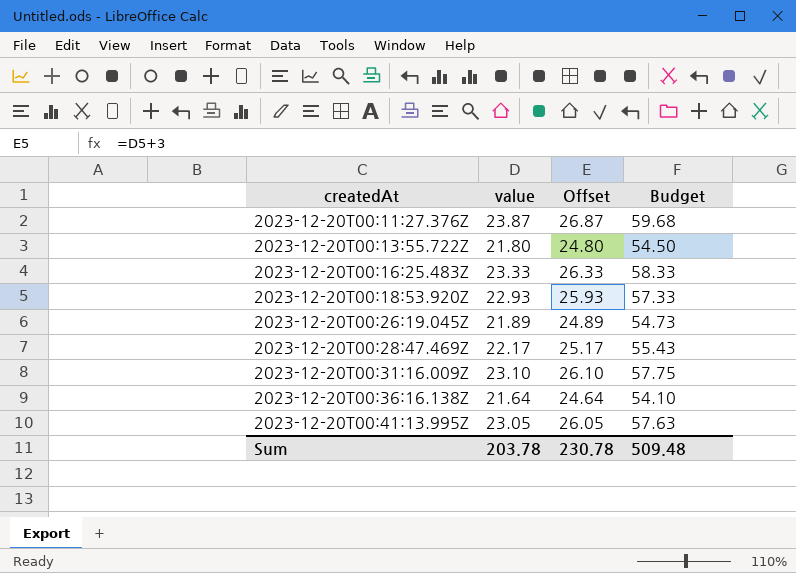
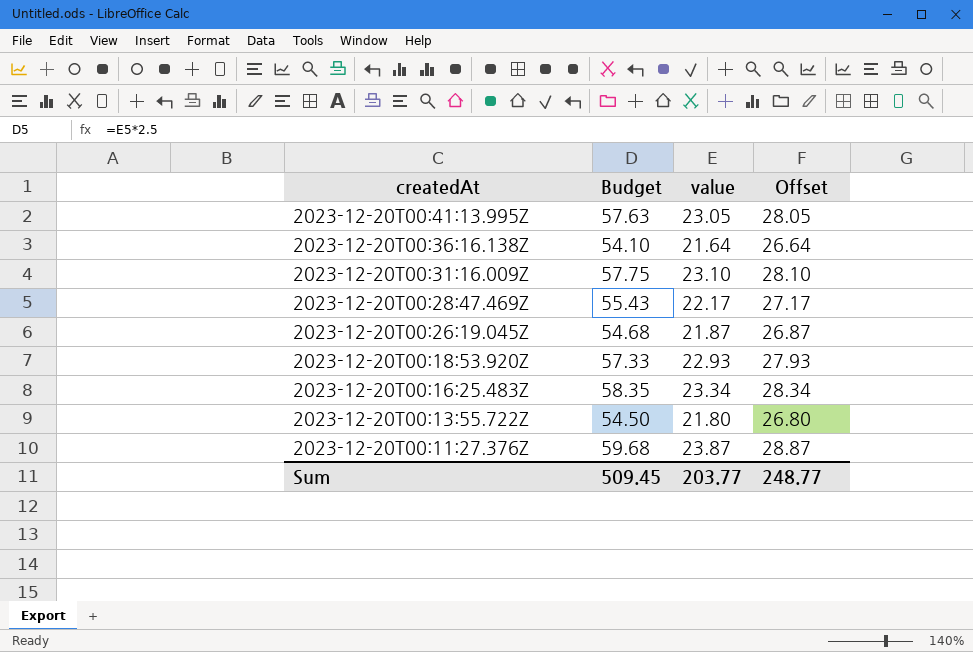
row order: createdAt ascending -> createdAt descending
column Budget | position: 4 -> 2
column Offset | formula: [value] + 3 -> [value] + 5
2023-12-20T00:26:19.045Z | Budget: 54.73 -> 54.68
2023-12-20T00:26:19.045Z | value: 21.89 -> 21.87
2023-12-20T00:16:25.483Z | Budget: 58.33 -> 58.35
2023-12-20T00:16:25.483Z | value: 23.33 -> 23.34
Sum | Budget: 509.48 -> 509.45
Sum | value: 203.78 -> 203.77
Sum | Offset: 230.78 -> 248.77

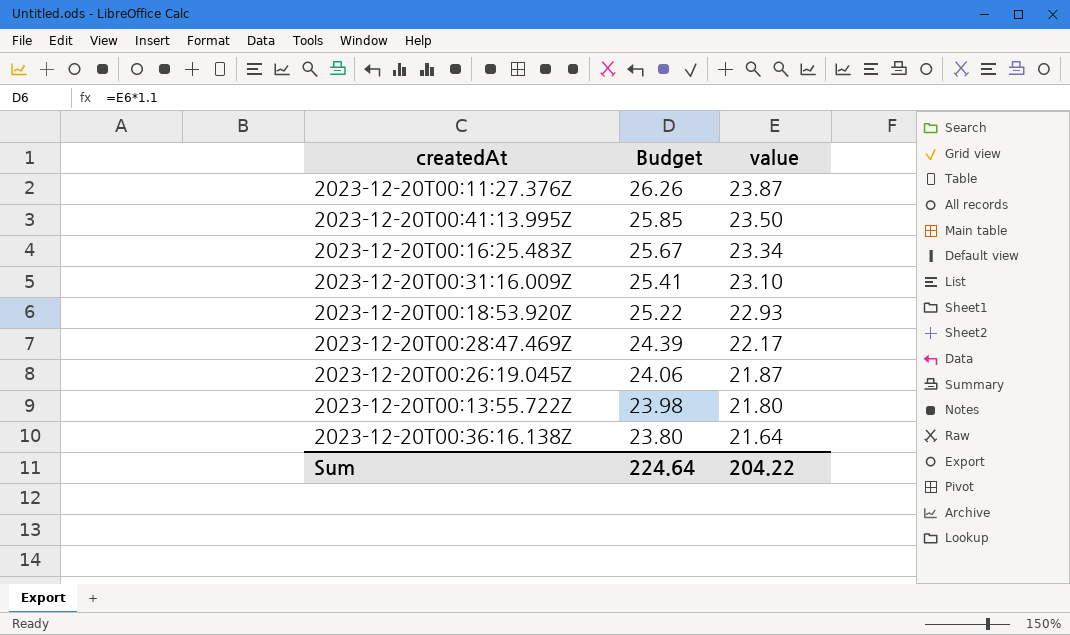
row order: createdAt descending -> Budget descending
column Offset | formula: [value] + 5 -> none
column Budget | formula: [value] * 2.5 -> [value] * 1.1
2023-12-20T00:41:13.995Z | value: 23.05 -> 23.50
Sum | Budget: 509.45 -> 224.64
Sum | value: 203.77 -> 204.22

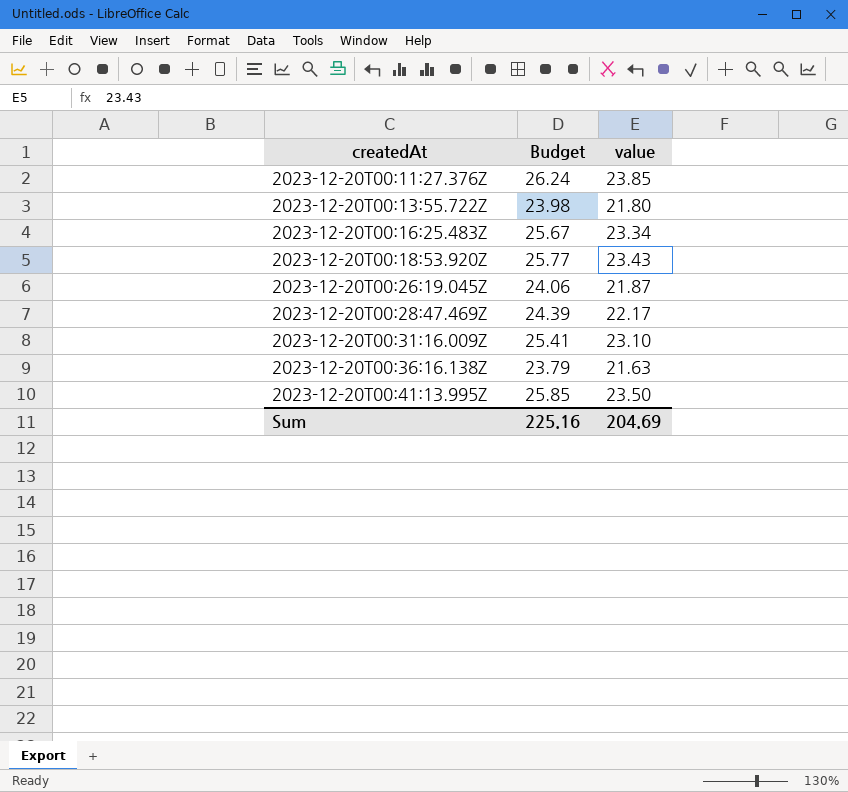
row order: Budget descending -> createdAt ascending
2023-12-20T00:11:27.376Z | Budget: 26.26 -> 26.24
2023-12-20T00:11:27.376Z | value: 23.87 -> 23.85
2023-12-20T00:18:53.920Z | Budget: 25.22 -> 25.77
2023-12-20T00:18:53.920Z | value: 22.93 -> 23.43
2023-12-20T00:36:16.138Z | Budget: 23.80 -> 23.79
2023-12-20T00:36:16.138Z | value: 21.64 -> 21.63
Sum | Budget: 224.64 -> 225.16
Sum | value: 204.22 -> 204.69

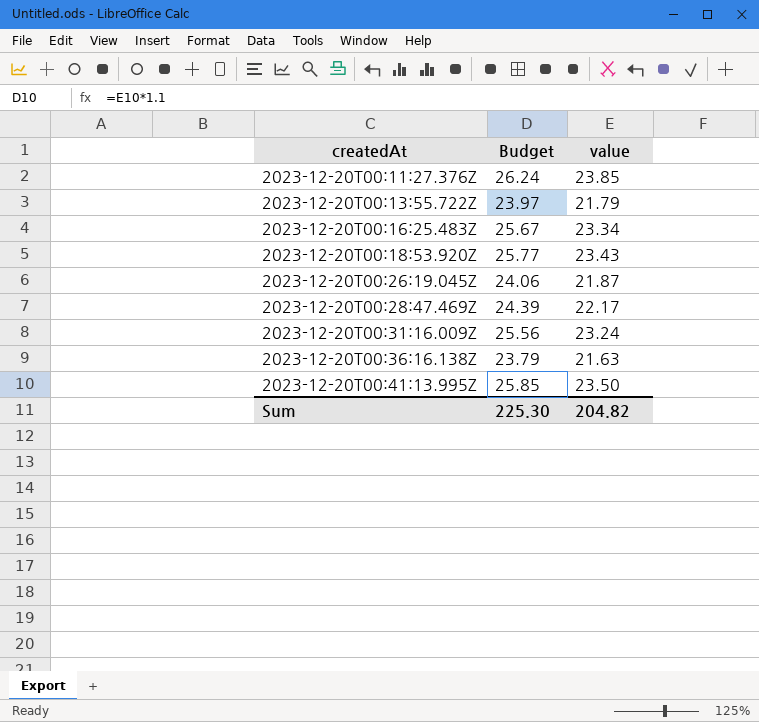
2023-12-20T00:13:55.722Z | Budget: 23.98 -> 23.97
2023-12-20T00:13:55.722Z | value: 21.80 -> 21.79
2023-12-20T00:31:16.009Z | Budget: 25.41 -> 25.56
2023-12-20T00:31:16.009Z | value: 23.10 -> 23.24
Sum | Budget: 225.16 -> 225.30
Sum | value: 204.69 -> 204.82

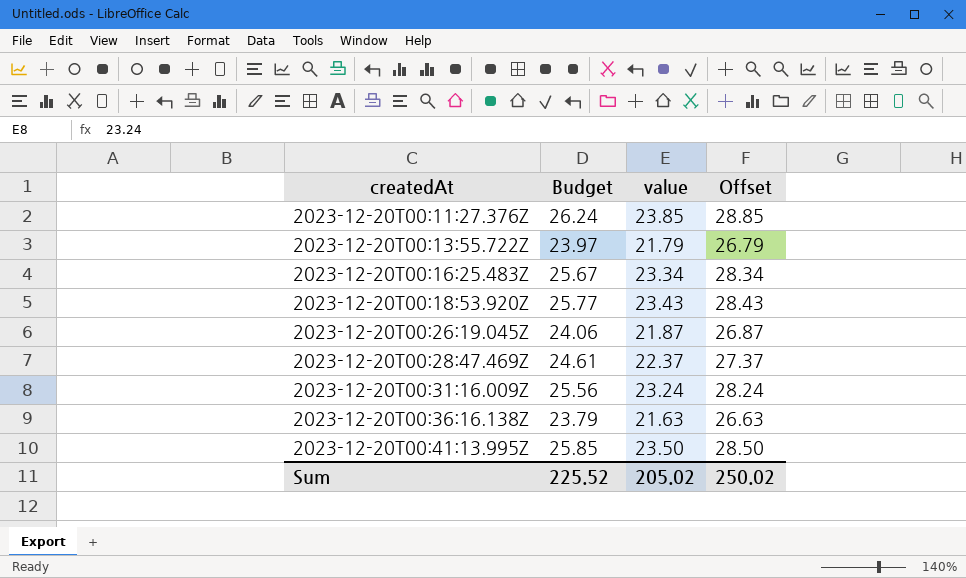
column Offset | formula: none -> [value] + 5
2023-12-20T00:28:47.469Z | Budget: 24.39 -> 24.61
2023-12-20T00:28:47.469Z | value: 22.17 -> 22.37
Sum | Budget: 225.30 -> 225.52
Sum | value: 204.82 -> 205.02

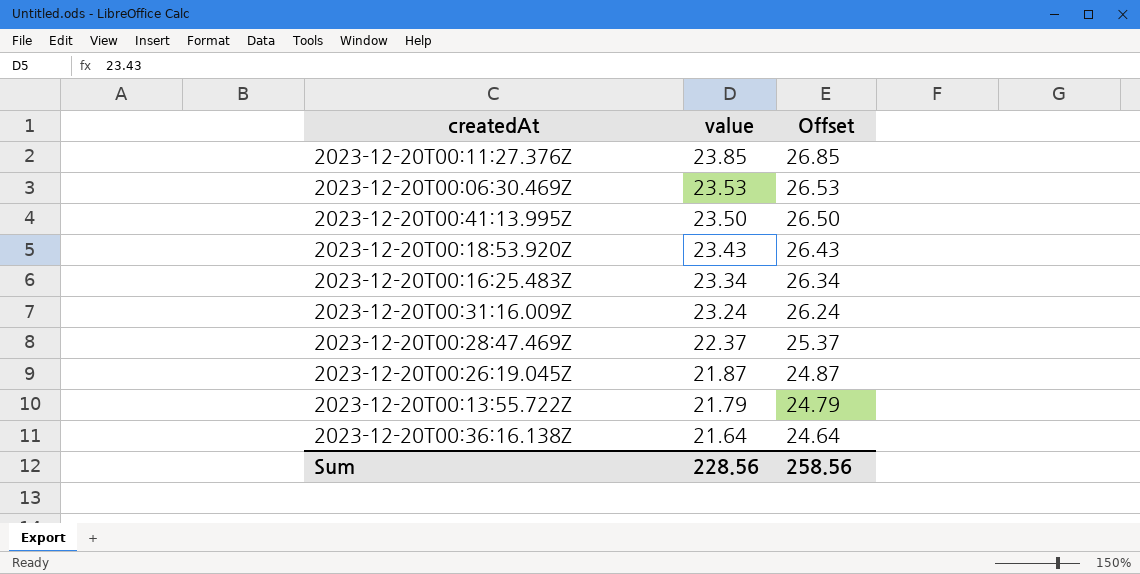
row order: createdAt ascending -> value descending
column Budget | formula: [value] * 1.1 -> none
column Offset | formula: [value] + 5 -> [value] + 3
row 2023-12-20T00:06:30.469Z: none -> 23.53 | 26.53
2023-12-20T00:36:16.138Z | value: 21.63 -> 21.64
Sum | value: 205.02 -> 228.56
Sum | Offset: 250.02 -> 258.56

